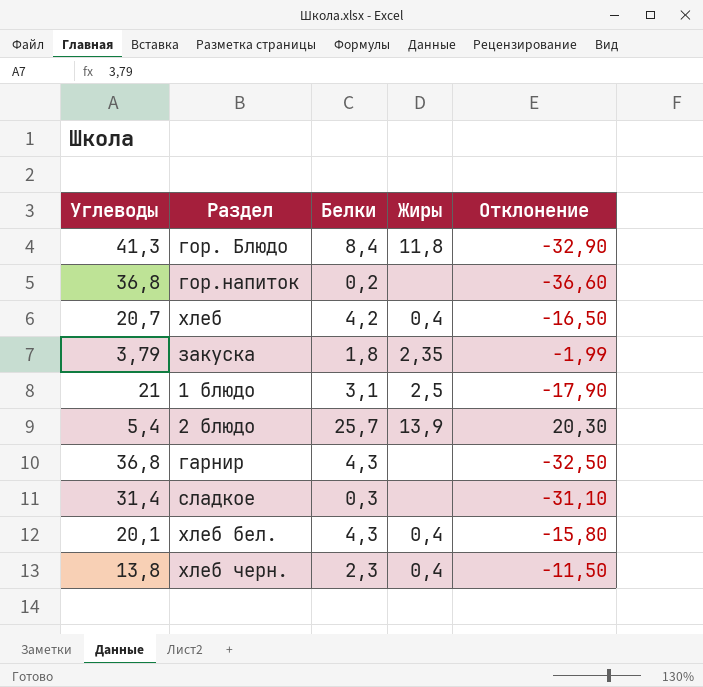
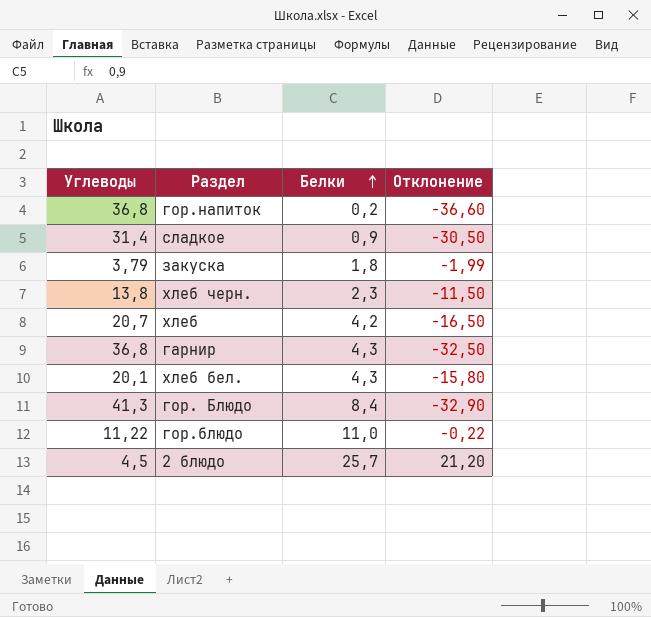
row order: none -> Белки ascending
column Жиры | position: 4 -> none
row 1 блюдо: 21 | 3,1 | 2,5 | -17,90 -> none
сладкое | Белки: 0,3 -> 0,9
сладкое | Отклонение: -31,10 -> -30,50
row гор.блюдо: none -> 11,22 | 11,0 | -0,22
2 блюдо | Углеводы: 5,4 -> 4,5
2 блюдо | Отклонение: 20,30 -> 21,20

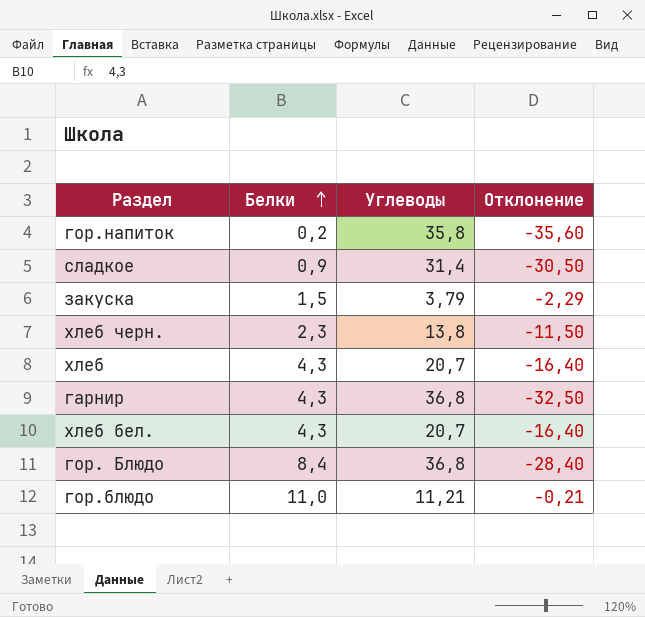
column Углеводы | position: 1 -> 3
row 2 блюдо: 4,5 | 25,7 | 21,20 -> none
гор.напиток | Углеводы: 36,8 -> 35,8
гор.напиток | Отклонение: -36,60 -> -35,60
закуска | Белки: 1,8 -> 1,5
закуска | Отклонение: -1,99 -> -2,29
хлеб | Белки: 4,2 -> 4,3
хлеб | Отклонение: -16,50 -> -16,40
хлеб бел. | Углеводы: 20,1 -> 20,7
хлеб бел. | Отклонение: -15,80 -> -16,40
гор. Блюдо | Углеводы: 41,3 -> 36,8
гор. Блюдо | Отклонение: -32,90 -> -28,40
гор.блюдо | Углеводы: 11,22 -> 11,21
гор.блюдо | Отклонение: -0,22 -> -0,21

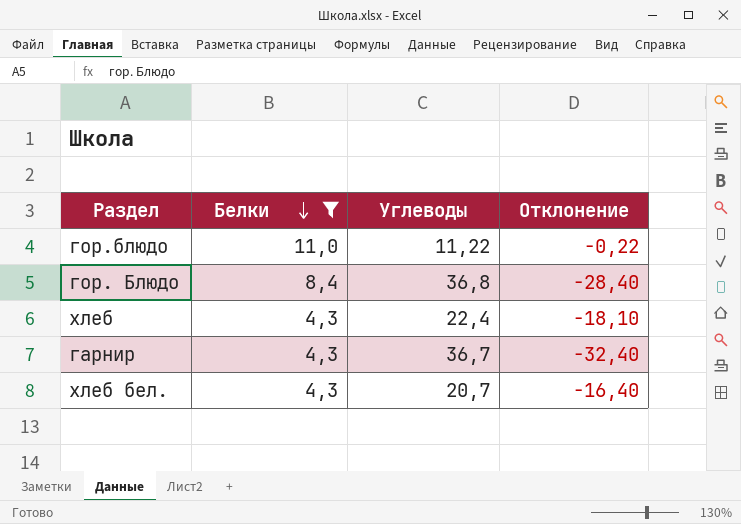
filter: none -> Белки >= 4,3
row order: Белки ascending -> Белки descending
гор.блюдо | Углеводы: 11,21 -> 11,22
гор.блюдо | Отклонение: -0,21 -> -0,22
хлеб | Углеводы: 20,7 -> 22,4
хлеб | Отклонение: -16,40 -> -18,10
гарнир | Углеводы: 36,8 -> 36,7
гарнир | Отклонение: -32,50 -> -32,40

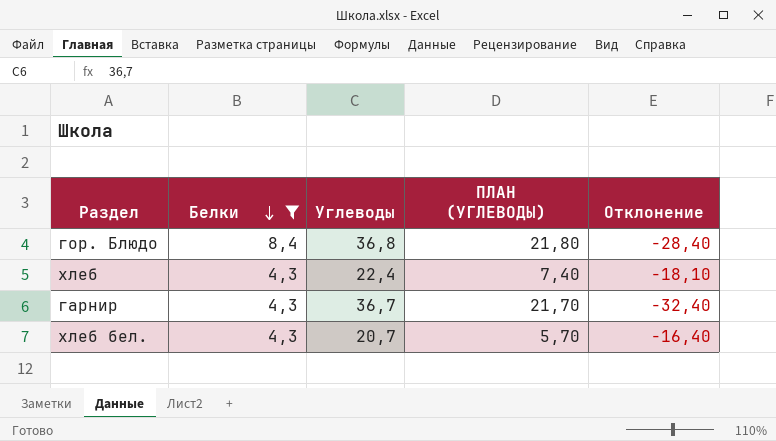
column ПЛАН (УГЛЕВОДЫ) | formula: none -> [Углеводы] - 15
row гор.блюдо: 11,0 | 11,22 | -0,22 -> none

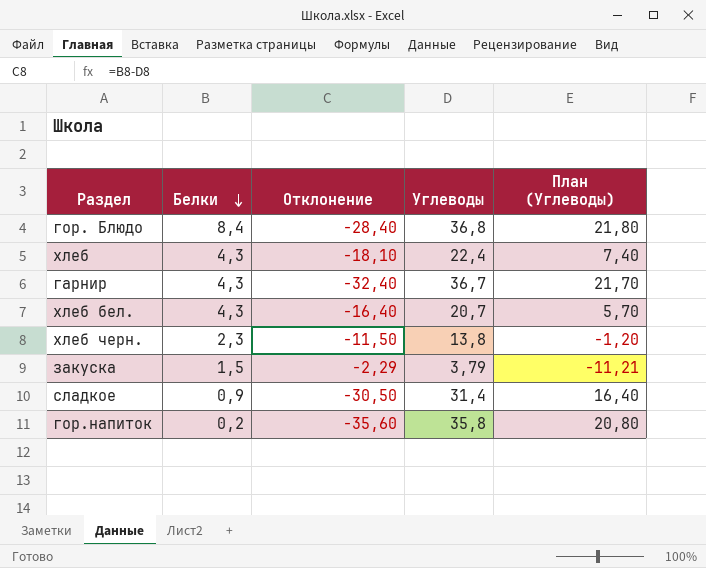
filter: Белки >= 4,3 -> none
column Отклонение | position: 5 -> 3
column name: ПЛАН (УГЛЕВОДЫ) -> План (Углеводы)

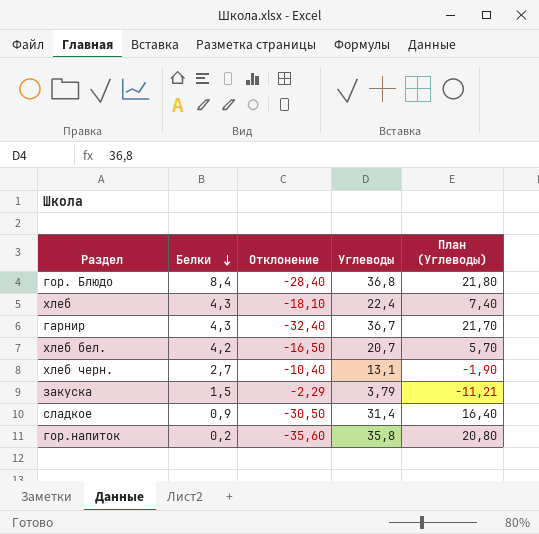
хлеб бел. | Белки: 4,3 -> 4,2
хлеб бел. | Отклонение: -16,40 -> -16,50
хлеб черн. | Белки: 2,3 -> 2,7
хлеб черн. | Отклонение: -11,50 -> -10,40
хлеб черн. | Углеводы: 13,8 -> 13,1
хлеб черн. | План (Углеводы): -1,20 -> -1,90

